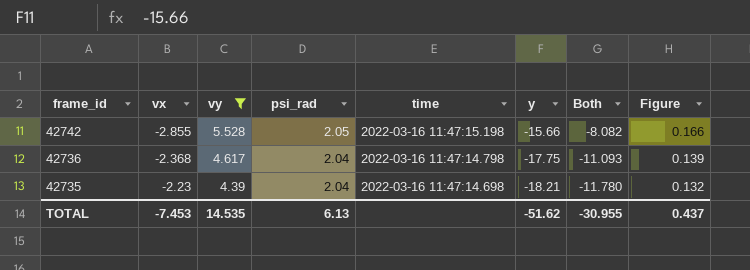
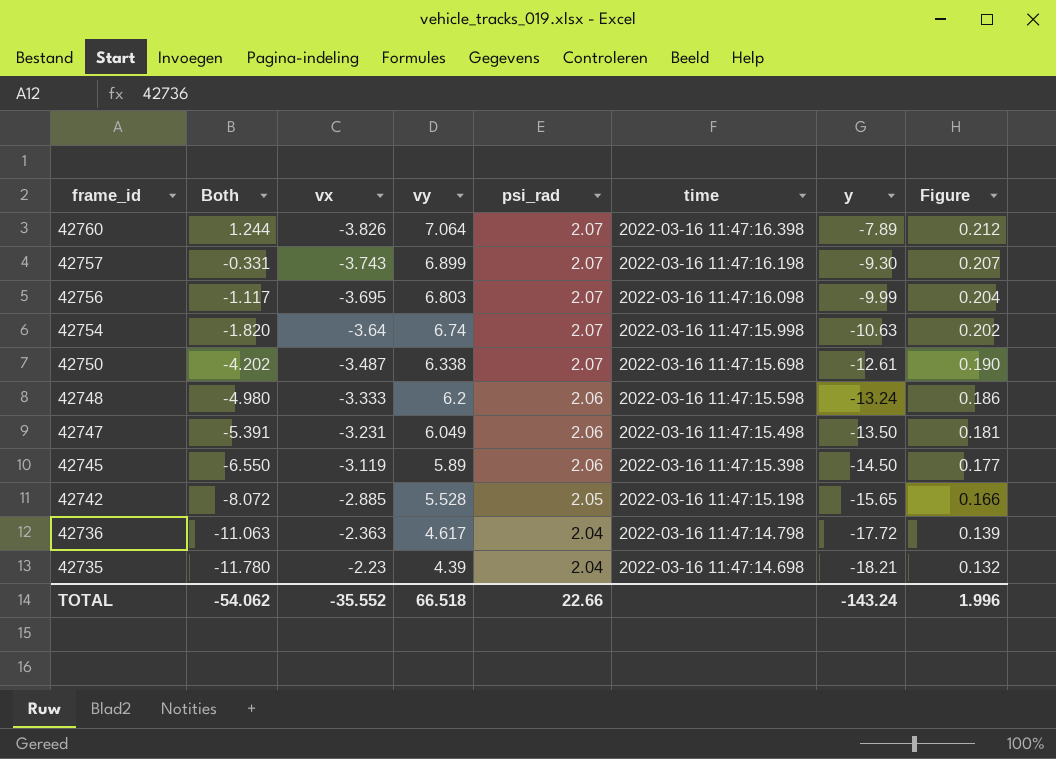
filter: vy <= 5.528 -> none
column Both | position: 7 -> 2
42742 | Both: -8.082 -> -8.072
42742 | vx: -2.855 -> -2.885
42742 | y: -15.66 -> -15.65
42736 | Both: -11.093 -> -11.063
42736 | vx: -2.368 -> -2.363
42736 | y: -17.75 -> -17.72
TOTAL | Both: -30.955 -> -54.062
TOTAL | vx: -7.453 -> -35.552
TOTAL | vy: 14.535 -> 66.518
TOTAL | psi_rad: 6.13 -> 22.66
TOTAL | y: -51.62 -> -143.24
TOTAL | Figure: 0.437 -> 1.996

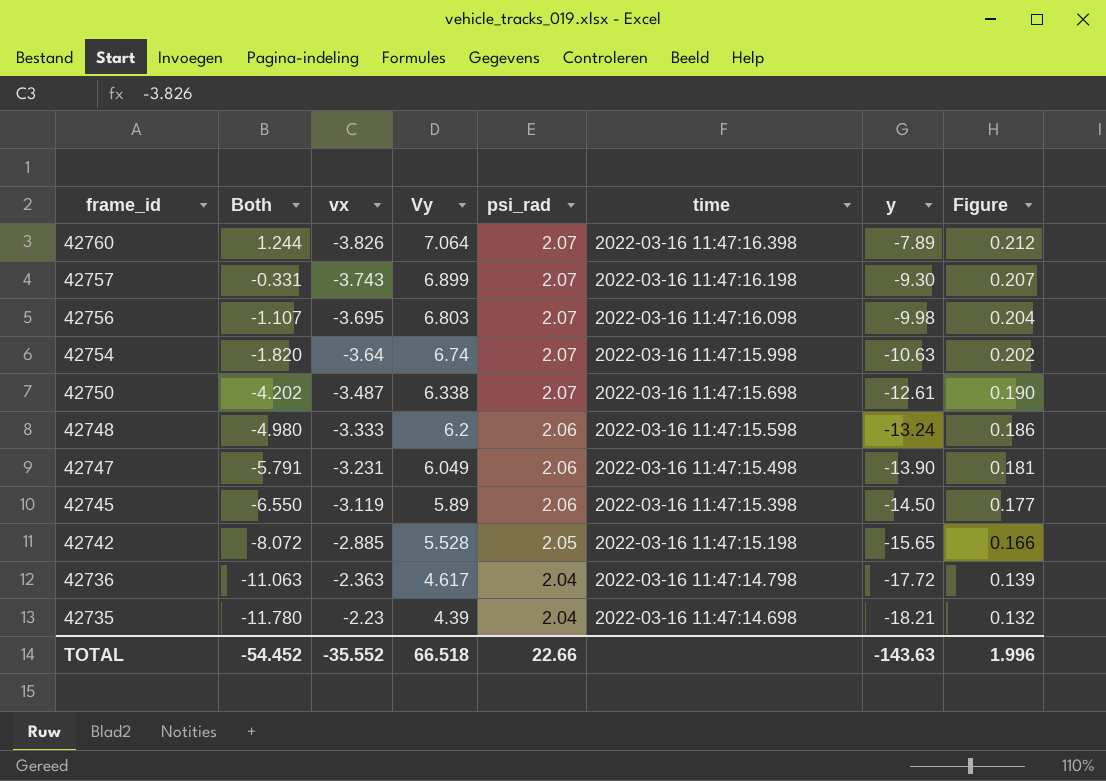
column name: vy -> Vy
42756 | Both: -1.117 -> -1.107
42756 | y: -9.99 -> -9.98
42747 | Both: -5.391 -> -5.791
42747 | y: -13.50 -> -13.90
TOTAL | Both: -54.062 -> -54.452
TOTAL | y: -143.24 -> -143.63

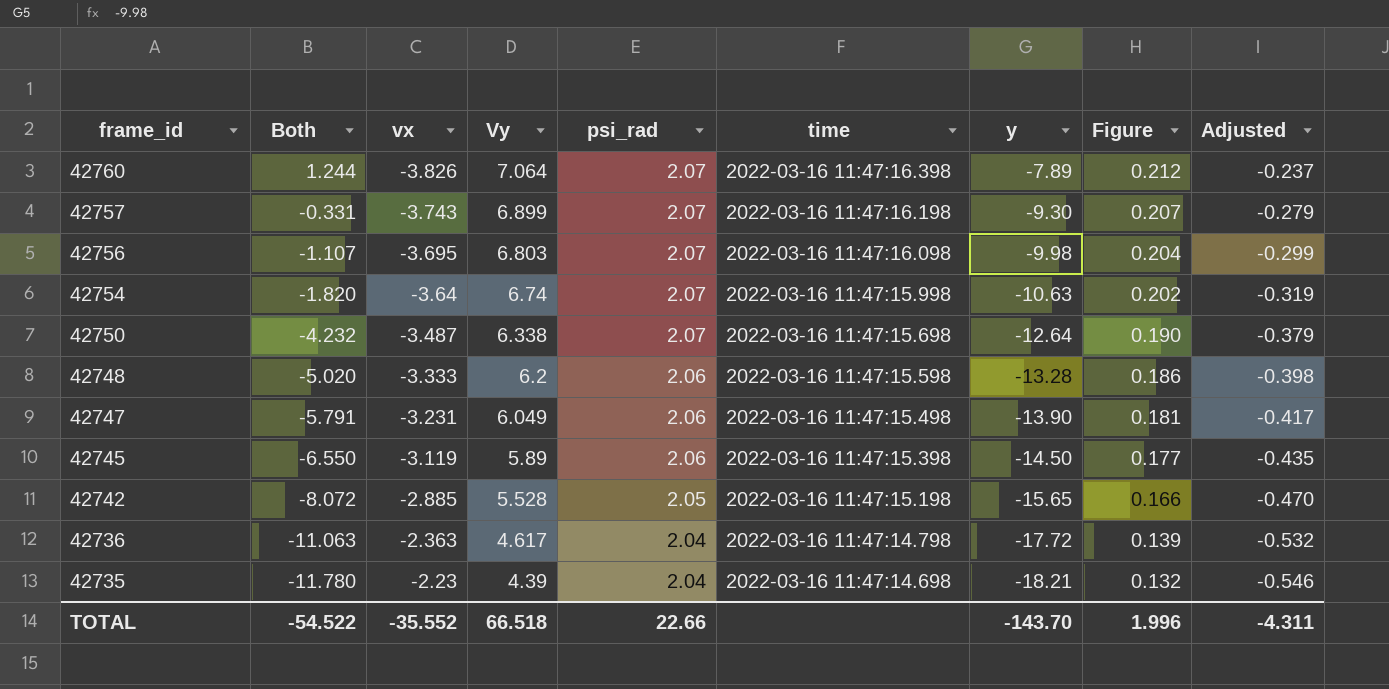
column Adjusted | formula: none -> [y] * 0.03
42750 | Both: -4.202 -> -4.232
42750 | y: -12.61 -> -12.64
42748 | Both: -4.980 -> -5.020
42748 | y: -13.24 -> -13.28
TOTAL | Both: -54.452 -> -54.522
TOTAL | y: -143.63 -> -143.70

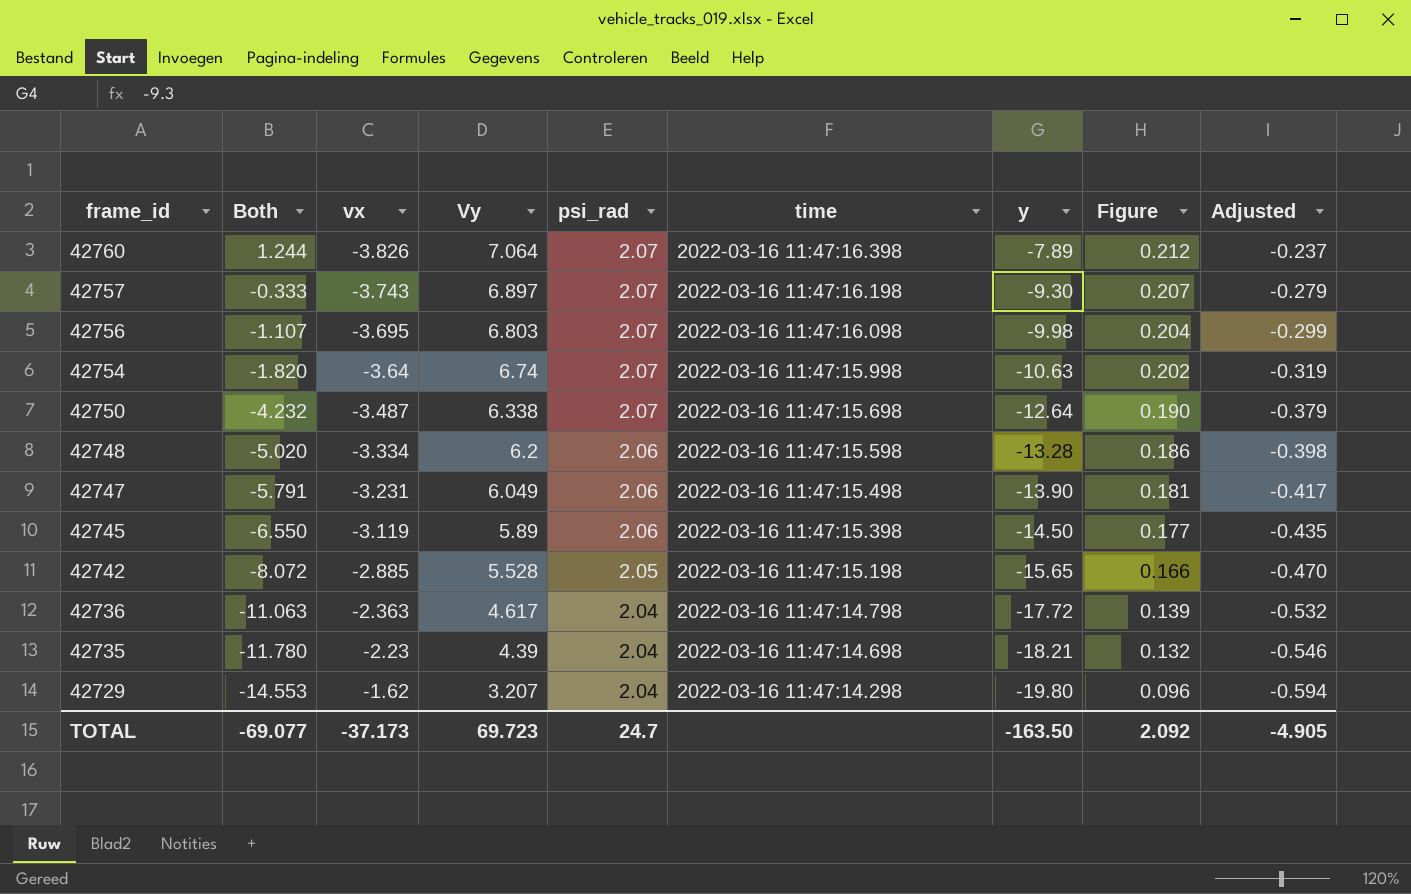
42757 | Both: -0.331 -> -0.333
42757 | Vy: 6.899 -> 6.897
42748 | vx: -3.333 -> -3.334
row 42729: none -> -14.553 | -1.62 | 3.207 | 2.04 | 2022-03-16 11:47:14.298 | -19.80 | 0.096 | -0.594
TOTAL | Both: -54.522 -> -69.077
TOTAL | vx: -35.552 -> -37.173
TOTAL | Vy: 66.518 -> 69.723
TOTAL | psi_rad: 22.66 -> 24.7
TOTAL | y: -143.70 -> -163.50
TOTAL | Figure: 1.996 -> 2.092
TOTAL | Adjusted: -4.311 -> -4.905

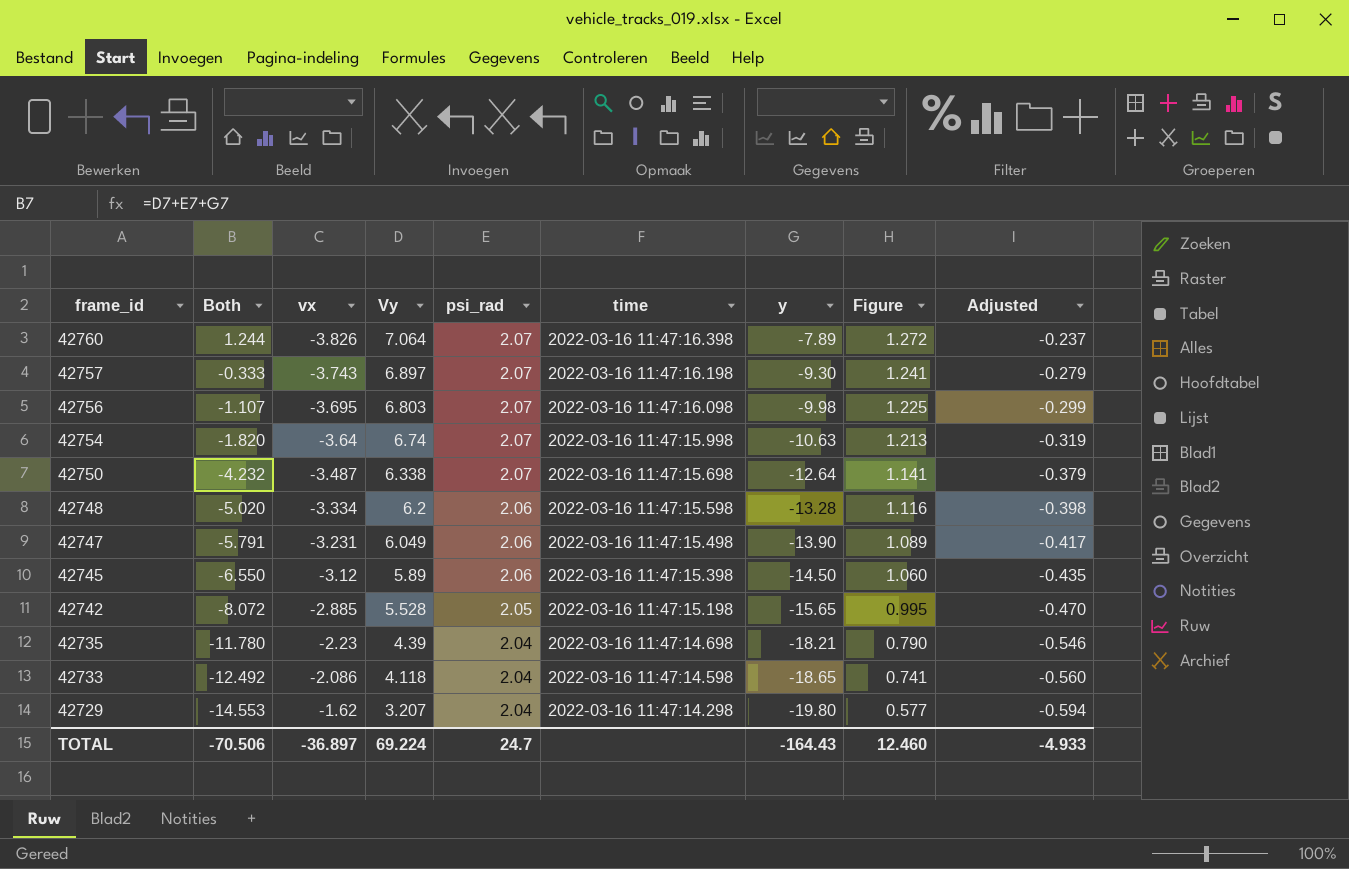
column Figure | formula: [Vy] * 0.03 -> [Vy] * 0.18
row 42736: -11.063 | -2.363 | 4.617 | 2.04 | 2022-03-16 11:47:14.798 | -17.72 | 0.139 | -0.532 -> none
42745 | vx: -3.119 -> -3.12
row 42733: none -> -12.492 | -2.086 | 4.118 | 2.04 | 2022-03-16 11:47:14.598 | -18.65 | 0.741 | -0.560
TOTAL | Both: -69.077 -> -70.506
TOTAL | vx: -37.173 -> -36.897
TOTAL | Vy: 69.723 -> 69.224
TOTAL | y: -163.50 -> -164.43
TOTAL | Figure: 2.092 -> 12.460
TOTAL | Adjusted: -4.905 -> -4.933

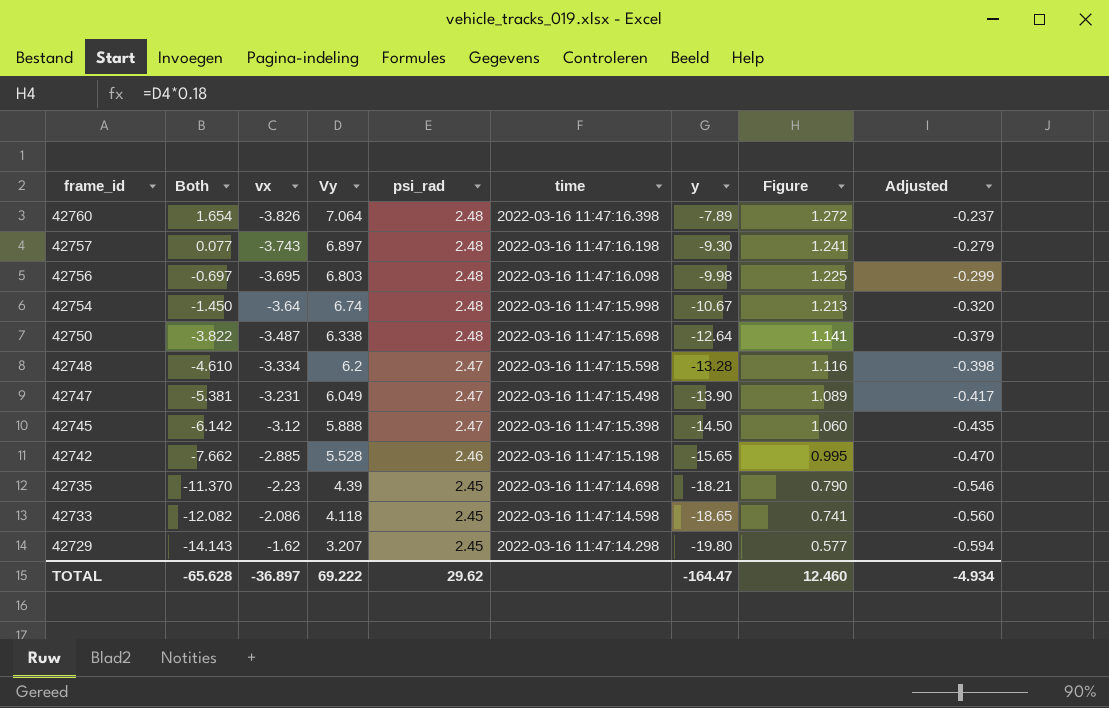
42760 | Both: 1.244 -> 1.654
42760 | psi_rad: 2.07 -> 2.48
42757 | Both: -0.333 -> 0.077
42757 | psi_rad: 2.07 -> 2.48
42756 | Both: -1.107 -> -0.697
42756 | psi_rad: 2.07 -> 2.48
42754 | Both: -1.820 -> -1.450
42754 | psi_rad: 2.07 -> 2.48
42754 | y: -10.63 -> -10.67
42754 | Adjusted: -0.319 -> -0.320
42750 | Both: -4.232 -> -3.822
42750 | psi_rad: 2.07 -> 2.48
42748 | Both: -5.020 -> -4.610
42748 | psi_rad: 2.06 -> 2.47
42747 | Both: -5.791 -> -5.381
42747 | psi_rad: 2.06 -> 2.47
42745 | Both: -6.550 -> -6.142
42745 | Vy: 5.89 -> 5.888
42745 | psi_rad: 2.06 -> 2.47
42742 | Both: -8.072 -> -7.662
42742 | psi_rad: 2.05 -> 2.46
42735 | Both: -11.780 -> -11.370
42735 | psi_rad: 2.04 -> 2.45
42733 | Both: -12.492 -> -12.082
42733 | psi_rad: 2.04 -> 2.45
42729 | Both: -14.553 -> -14.143
42729 | psi_rad: 2.04 -> 2.45
TOTAL | Both: -70.506 -> -65.628
TOTAL | Vy: 69.224 -> 69.222
TOTAL | psi_rad: 24.7 -> 29.62
TOTAL | y: -164.43 -> -164.47
TOTAL | Adjusted: -4.933 -> -4.934

